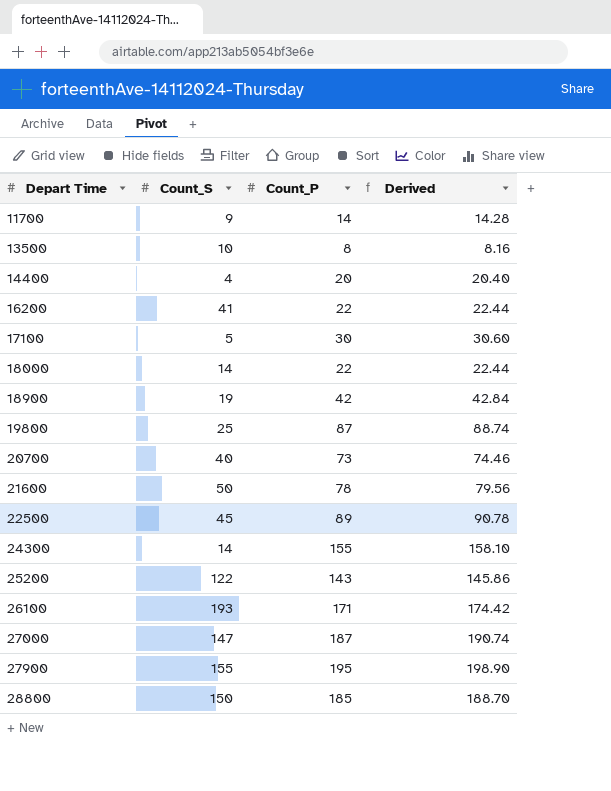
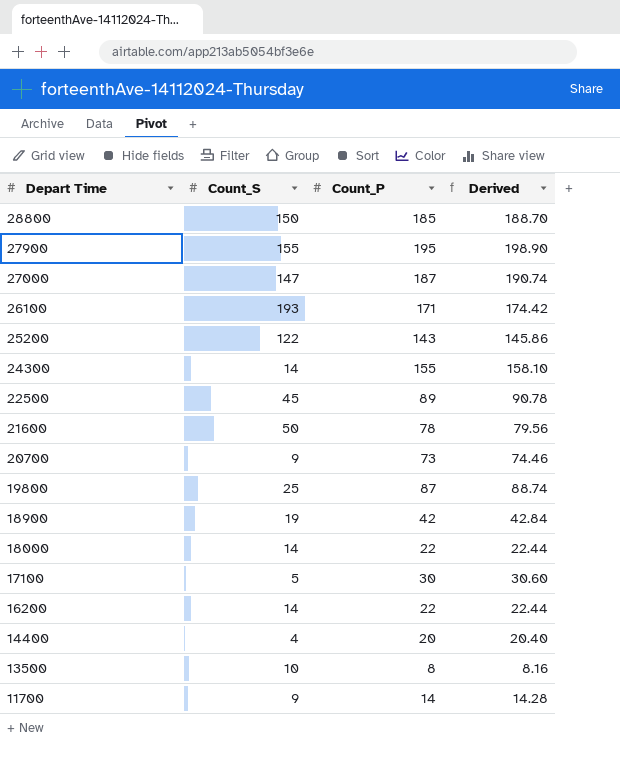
row order: Depart Time ascending -> Depart Time descending
20700 | Count_S: 40 -> 9
16200 | Count_S: 41 -> 14

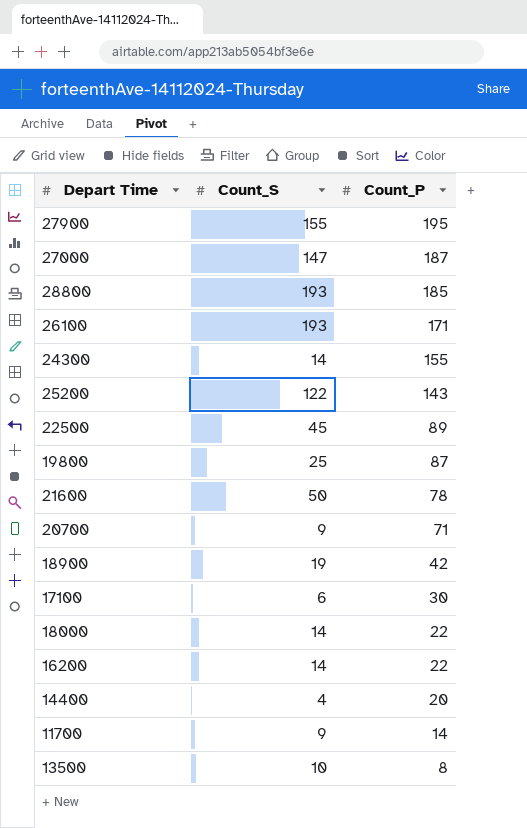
row order: Depart Time descending -> Count_P descending
column Derived | formula: [Count_P] * 1.02 -> none
28800 | Count_S: 150 -> 193
20700 | Count_P: 73 -> 71
17100 | Count_S: 5 -> 6

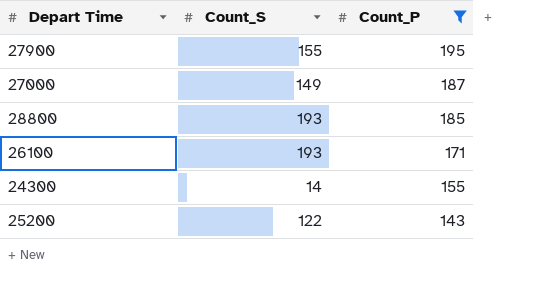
filter: none -> Count_P >= 143
27000 | Count_S: 147 -> 149

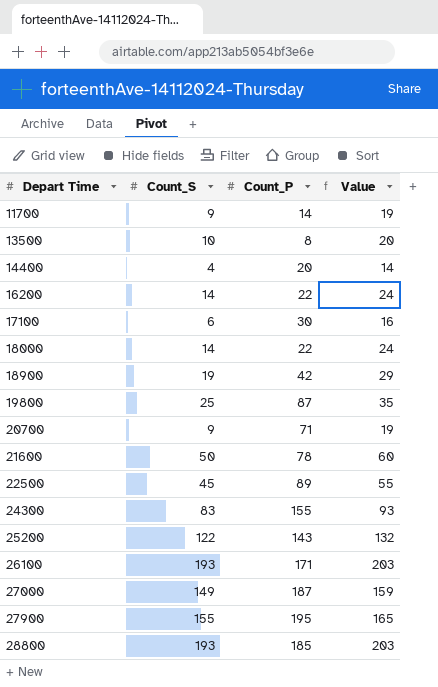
filter: Count_P >= 143 -> none
row order: Count_P descending -> Depart Time ascending
column Value | formula: none -> [Count_S] + 10
24300 | Count_S: 14 -> 83

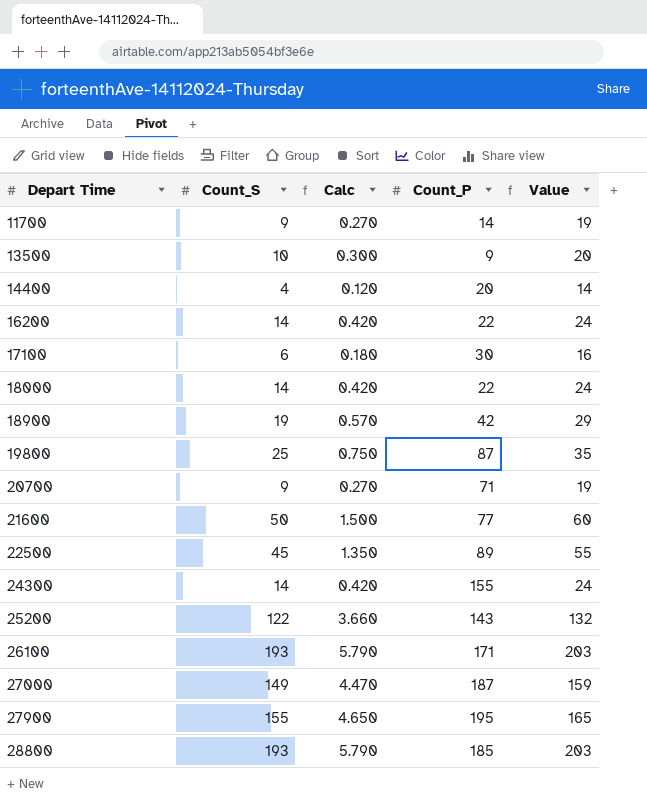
column Calc | formula: none -> [Count_S] * 0.03
13500 | Count_P: 8 -> 9
21600 | Count_P: 78 -> 77
24300 | Count_S: 83 -> 14
24300 | Value: 93 -> 24

